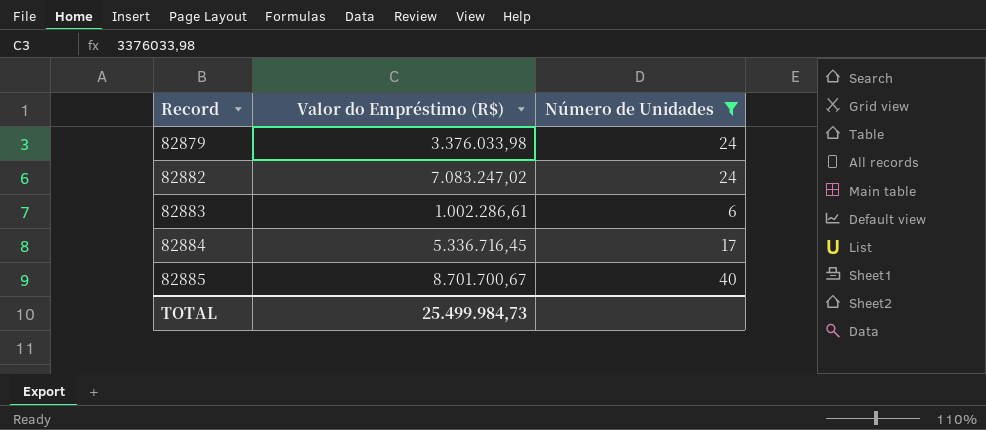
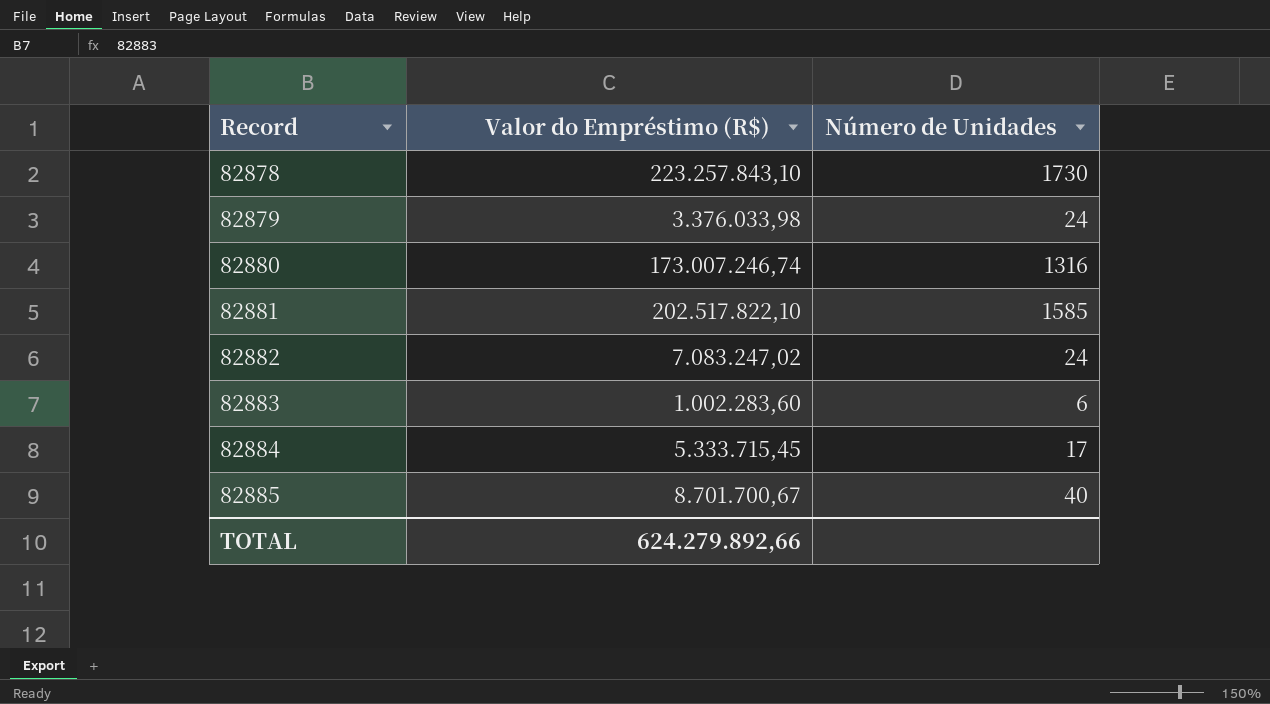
filter: Número de Unidades <= 40 -> none
82883 | Valor do Empréstimo (R$): 1.002.286,61 -> 1.002.283,60
82884 | Valor do Empréstimo (R$): 5.336.716,45 -> 5.333.715,45
TOTAL | Valor do Empréstimo (R$): 25.499.984,73 -> 624.279.892,66

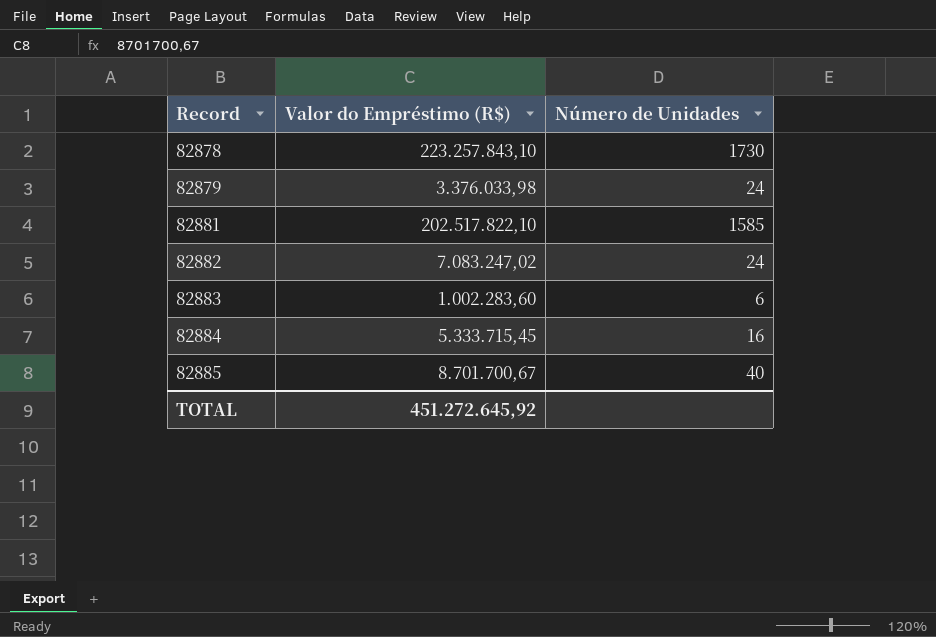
row 82880: 173.007.246,74 | 1316 -> none
82884 | Número de Unidades: 17 -> 16
TOTAL | Valor do Empréstimo (R$): 624.279.892,66 -> 451.272.645,92

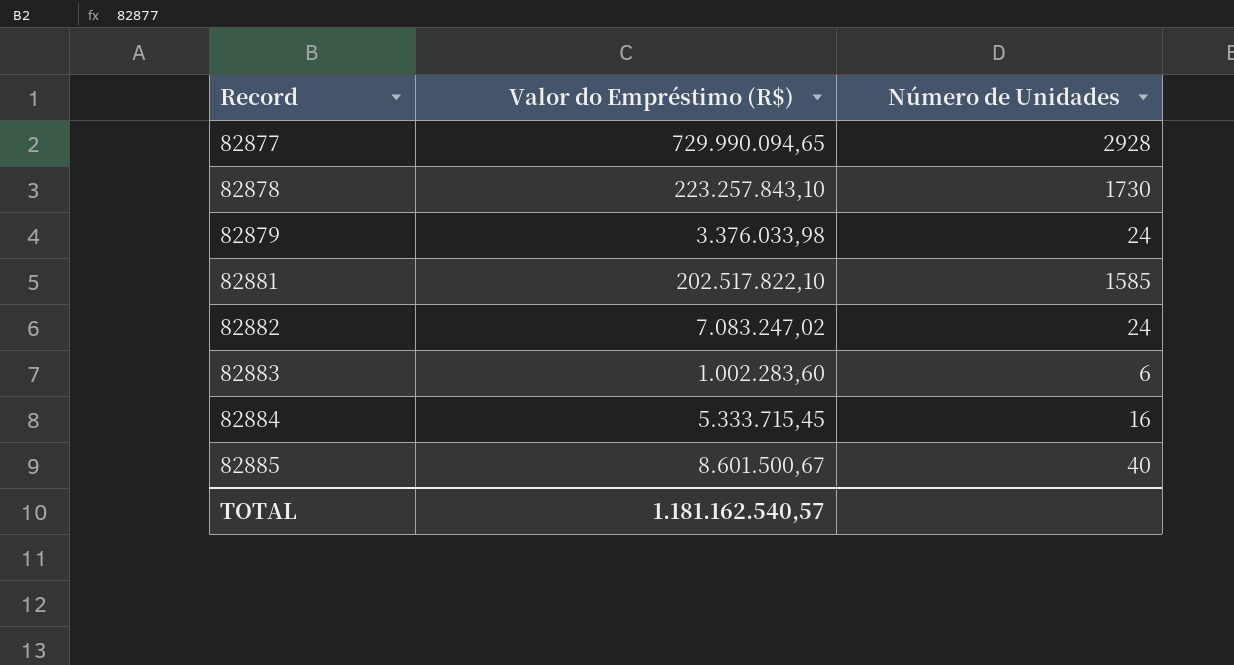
row 82877: none -> 729.990.094,65 | 2928
82885 | Valor do Empréstimo (R$): 8.701.700,67 -> 8.601.500,67
TOTAL | Valor do Empréstimo (R$): 451.272.645,92 -> 1.181.162.540,57

